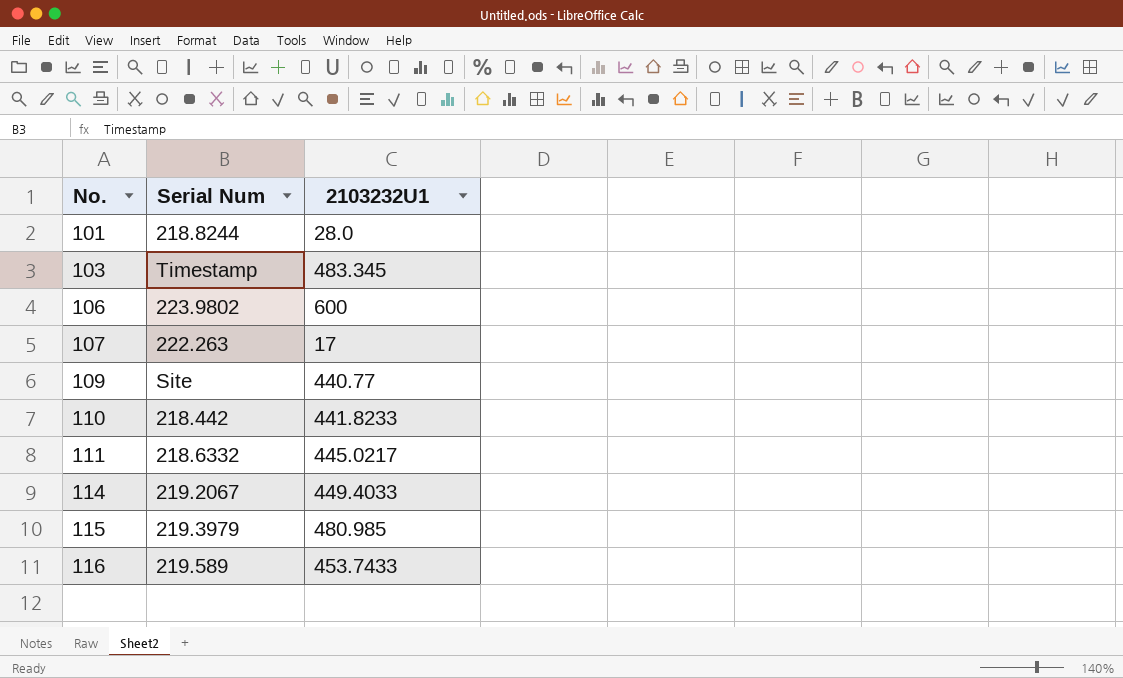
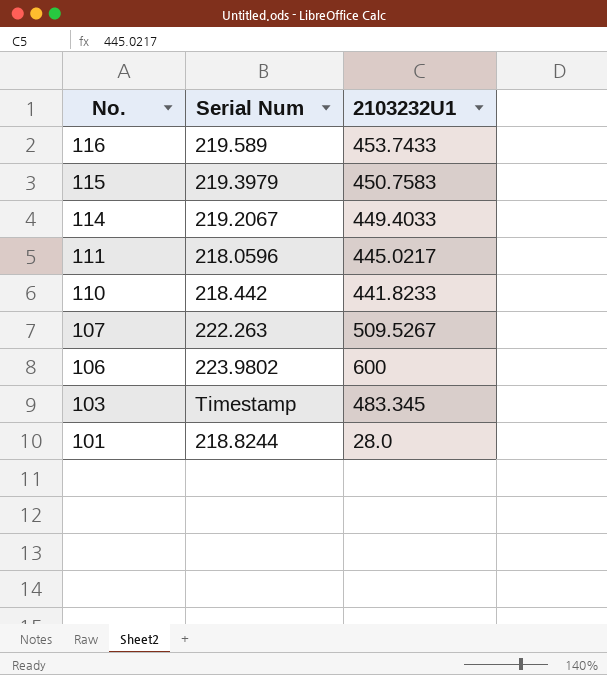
row order: No. ascending -> No. descending
row 109: Site | 440.77 -> none
115 | 2103232U1: 480.985 -> 450.7583
111 | Serial Num: 218.6332 -> 218.0596
107 | 2103232U1: 17 -> 509.5267

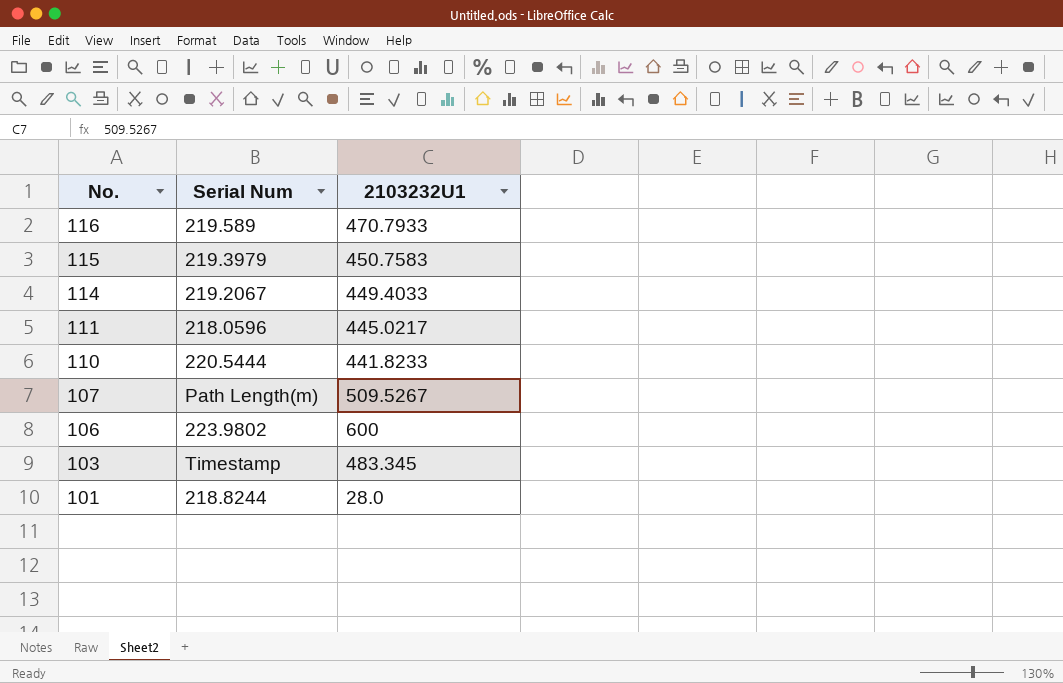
116 | 2103232U1: 453.7433 -> 470.7933
110 | Serial Num: 218.442 -> 220.5444
107 | Serial Num: 222.263 -> Path Length(m)

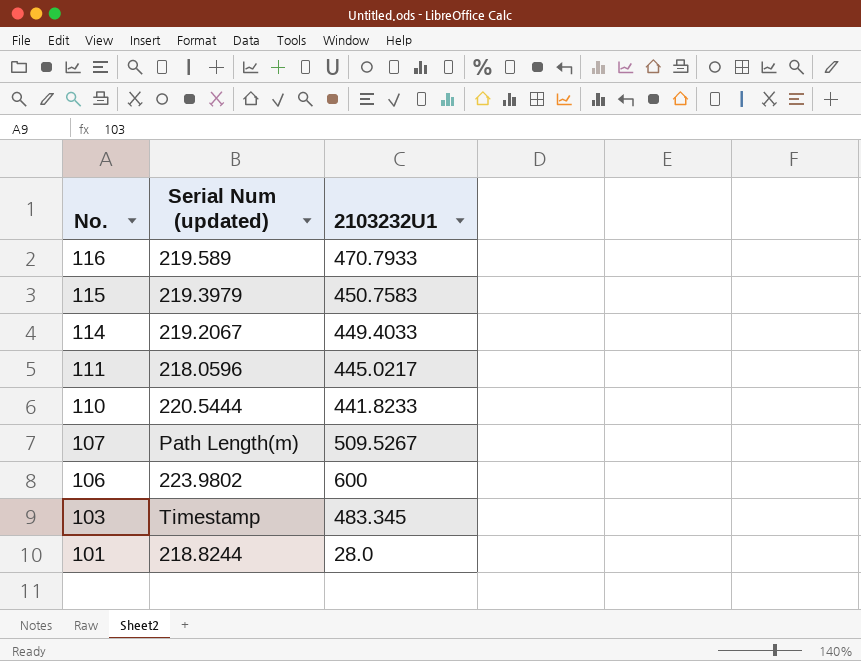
column name: Serial Num -> Serial Num (updated)

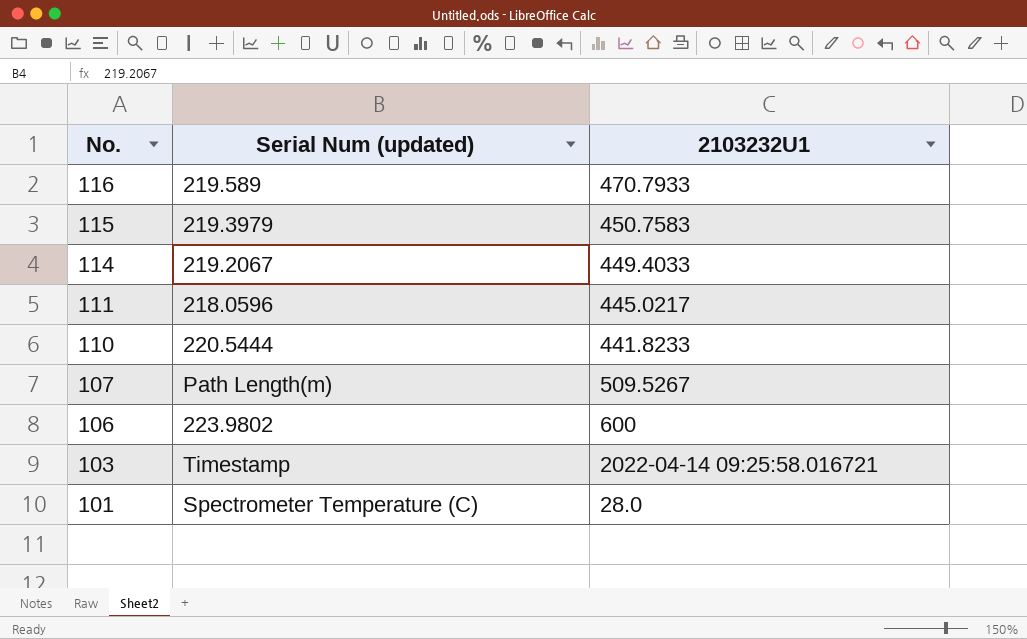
103 | 2103232U1: 483.345 -> 2022-04-14 09:25:58.016721
101 | Serial Num (updated): 218.8244 -> Spectrometer Temperature (C)

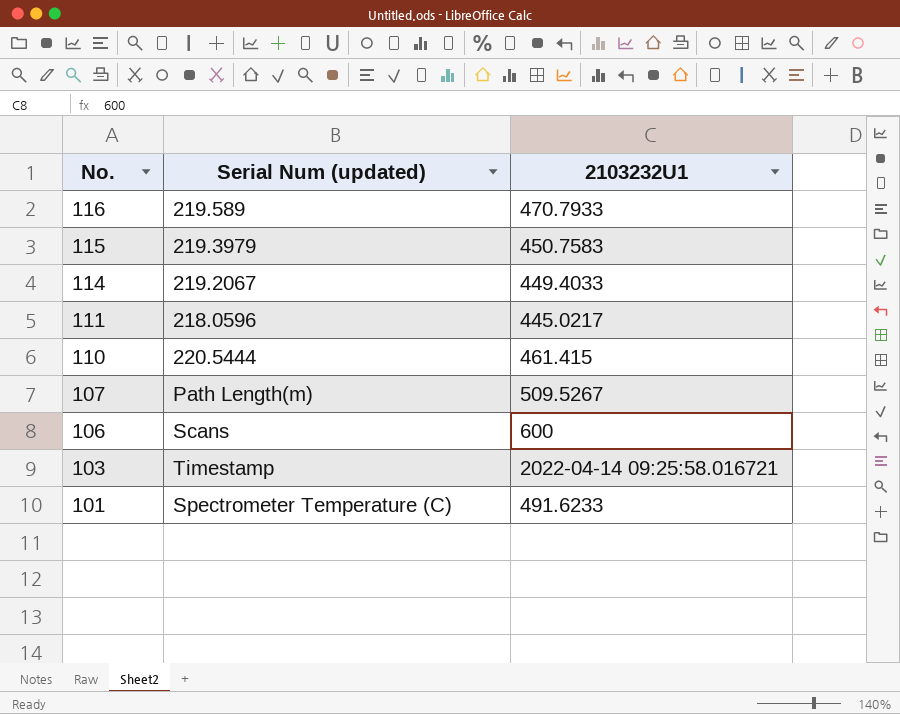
110 | 2103232U1: 441.8233 -> 461.415
106 | Serial Num (updated): 223.9802 -> Scans
101 | 2103232U1: 28.0 -> 491.6233

